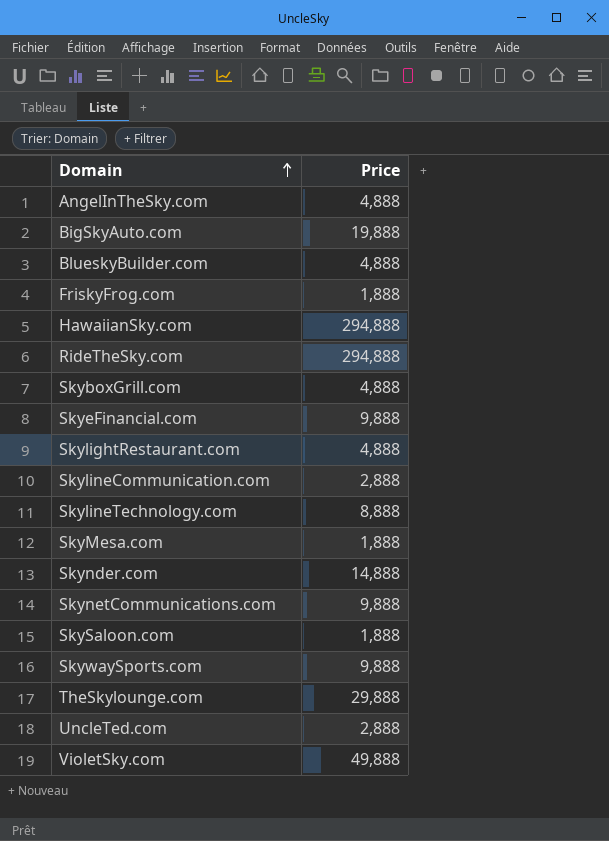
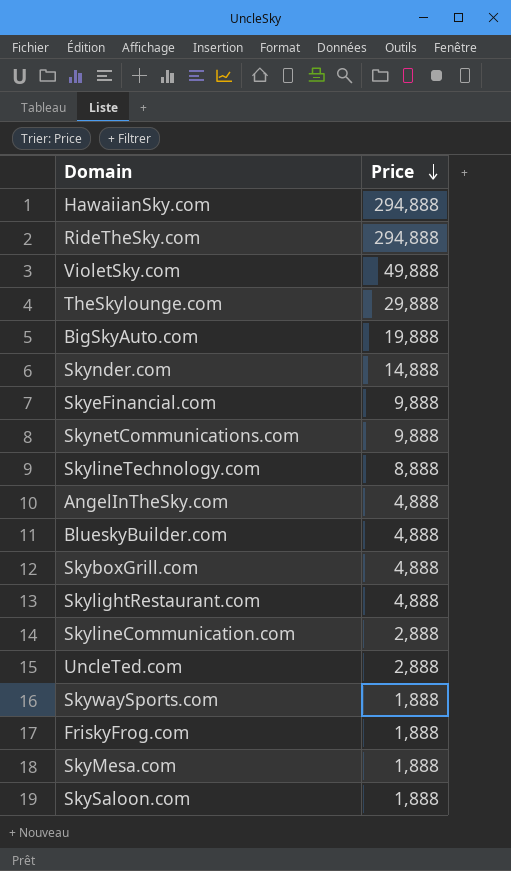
row order: Domain ascending -> Price descending
SkywaySports.com | Price: 9,888 -> 1,888

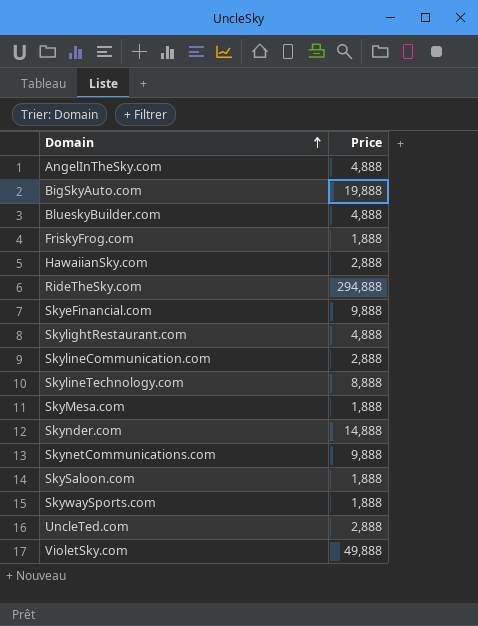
row order: Price descending -> Domain ascending
row TheSkylounge.com: 29,888 -> none
row SkyboxGrill.com: 4,888 -> none
HawaiianSky.com | Price: 294,888 -> 2,888

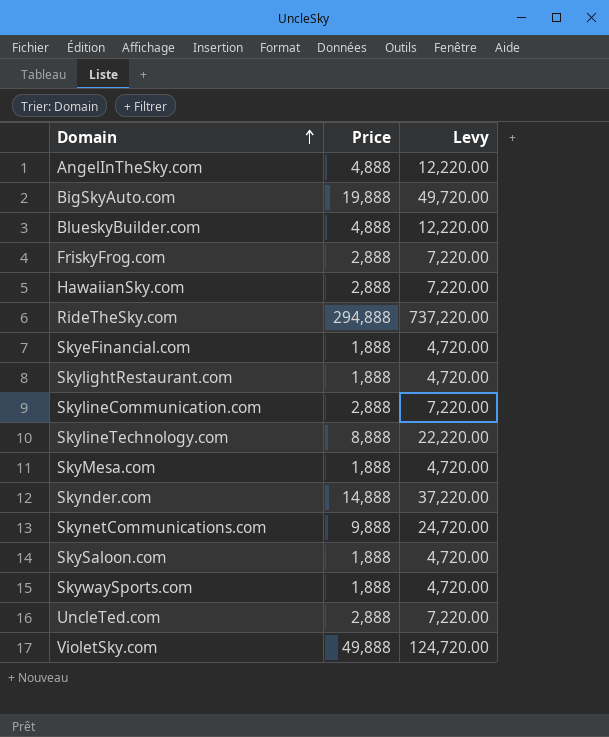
column Levy | formula: none -> [Price] * 2.5
FriskyFrog.com | Price: 1,888 -> 2,888
SkyeFinancial.com | Price: 9,888 -> 1,888
SkylightRestaurant.com | Price: 4,888 -> 1,888

